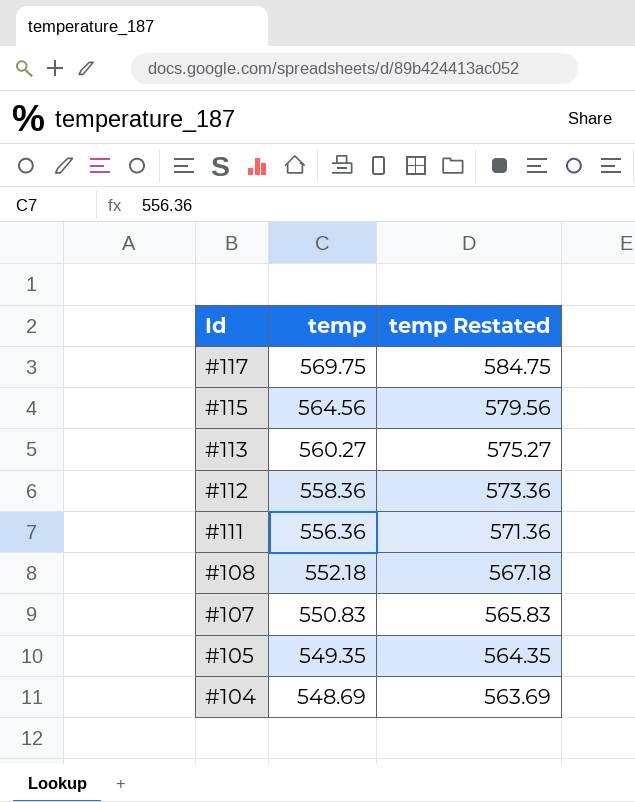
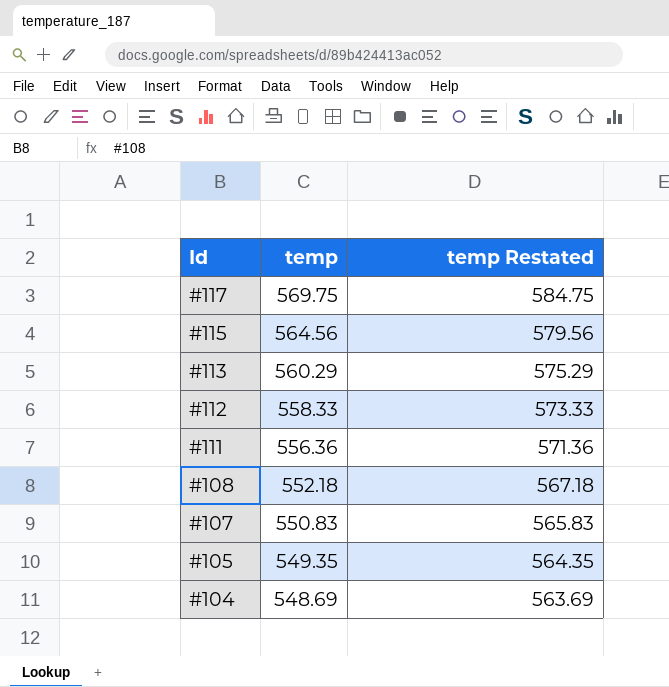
#113 | temp: 560.27 -> 560.29
#113 | temp Restated: 575.27 -> 575.29
#112 | temp: 558.36 -> 558.33
#112 | temp Restated: 573.36 -> 573.33

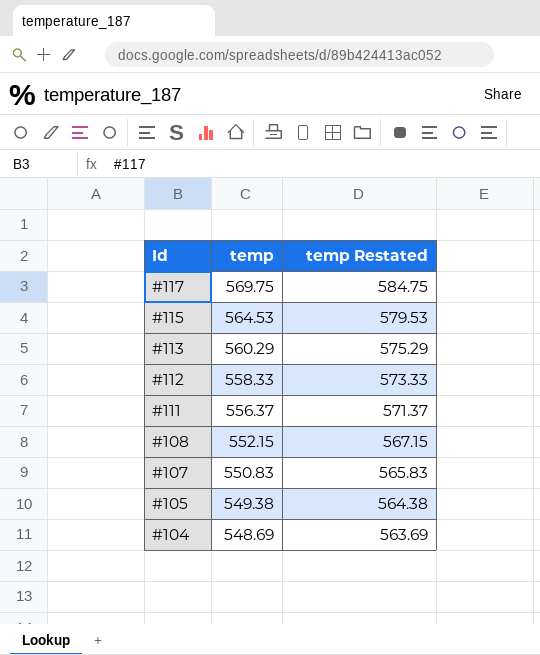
#115 | temp: 564.56 -> 564.53
#115 | temp Restated: 579.56 -> 579.53
#111 | temp: 556.36 -> 556.37
#111 | temp Restated: 571.36 -> 571.37
#108 | temp: 552.18 -> 552.15
#108 | temp Restated: 567.18 -> 567.15
#105 | temp: 549.35 -> 549.38
#105 | temp Restated: 564.35 -> 564.38

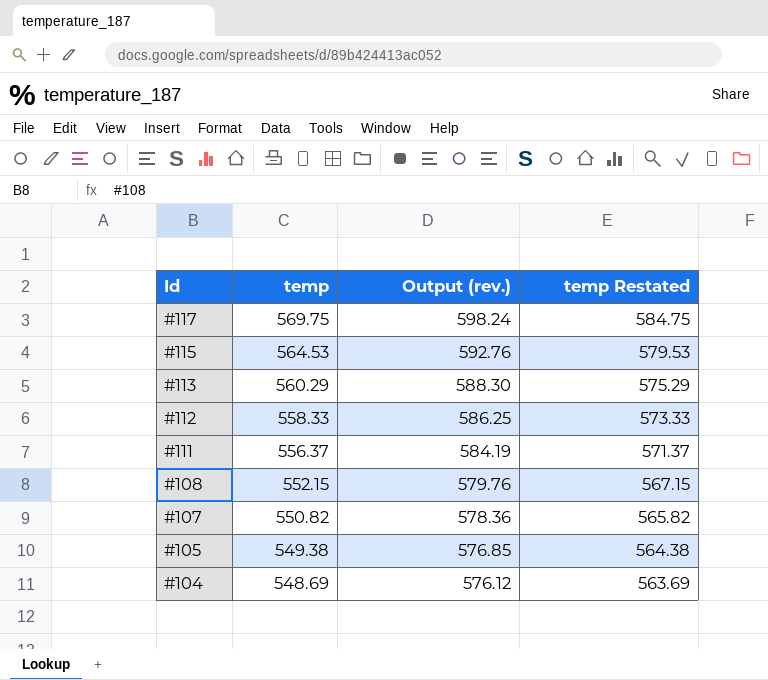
column Output (rev.) | formula: none -> [temp] * 1.05
#107 | temp: 550.83 -> 550.82
#107 | temp Restated: 565.83 -> 565.82

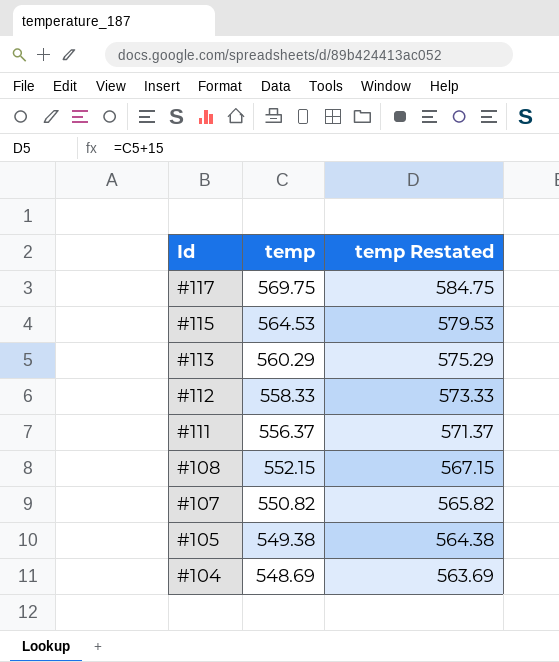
column Output (rev.) | formula: [temp] * 1.05 -> none

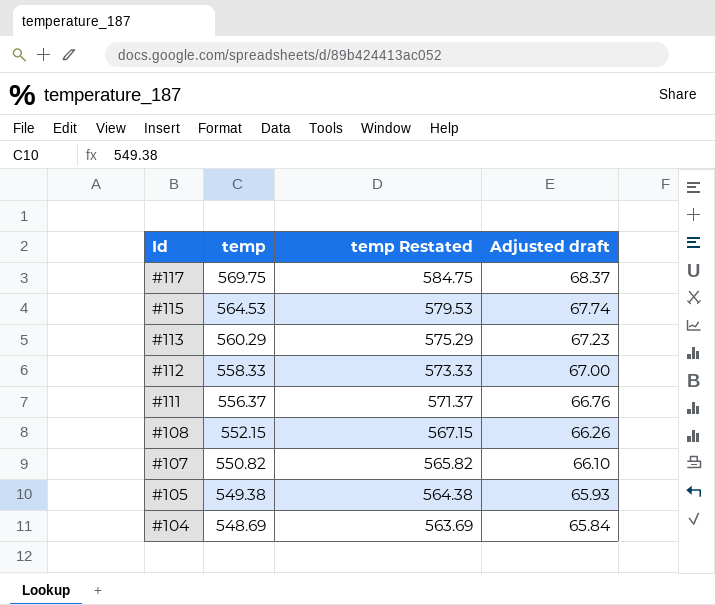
column Adjusted draft | formula: none -> [temp] * 0.12

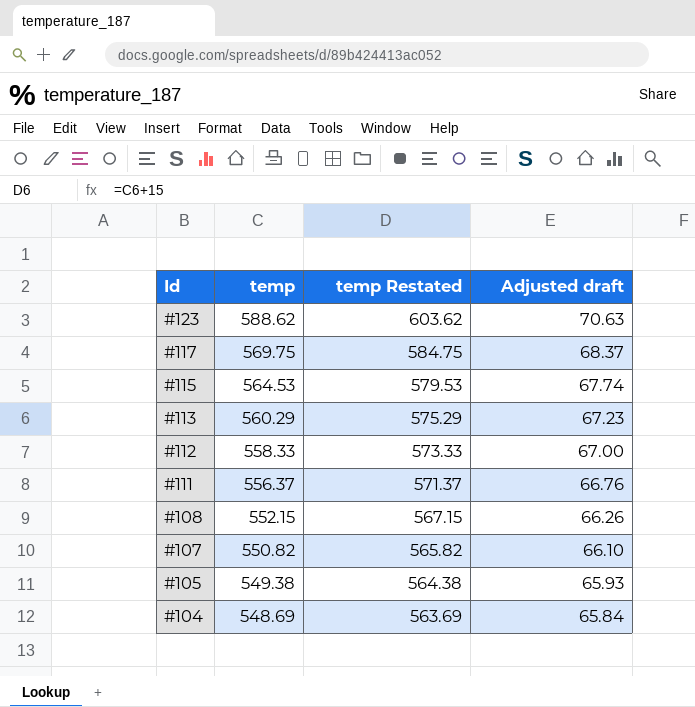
row #123: none -> 588.62 | 603.62 | 70.63

